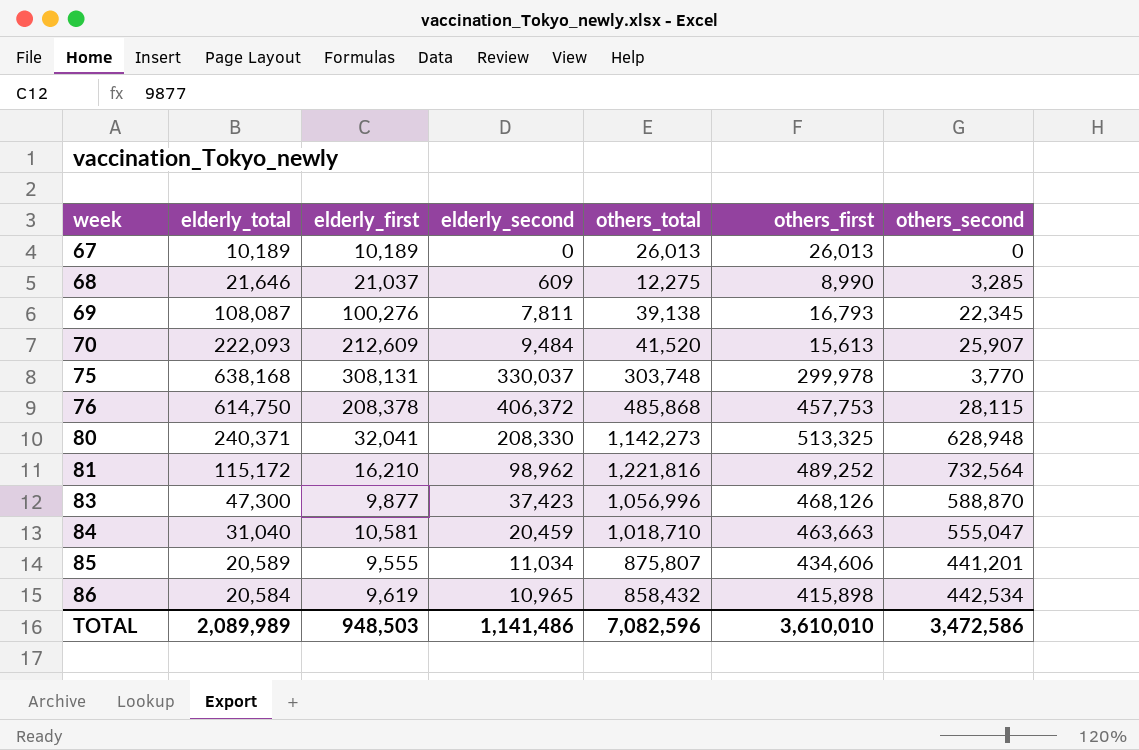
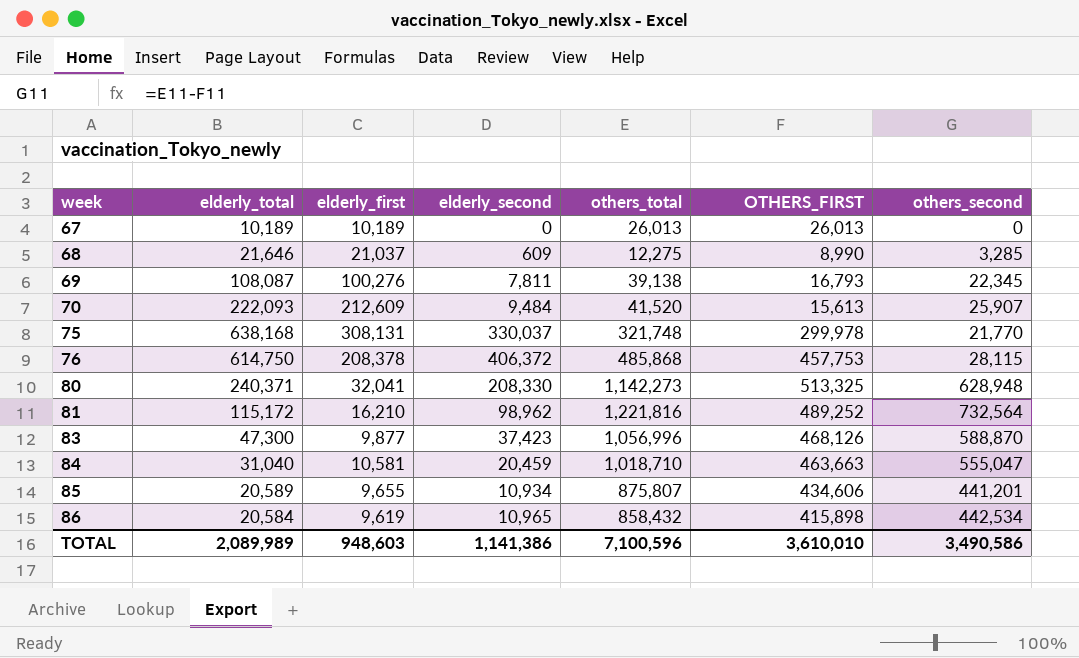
column name: others_first -> OTHERS_FIRST
75 | others_total: 303,748 -> 321,748
75 | others_second: 3,770 -> 21,770
85 | elderly_first: 9,555 -> 9,655
85 | elderly_second: 11,034 -> 10,934
TOTAL | elderly_first: 948,503 -> 948,603
TOTAL | elderly_second: 1,141,486 -> 1,141,386
TOTAL | others_total: 7,082,596 -> 7,100,596
TOTAL | others_second: 3,472,586 -> 3,490,586

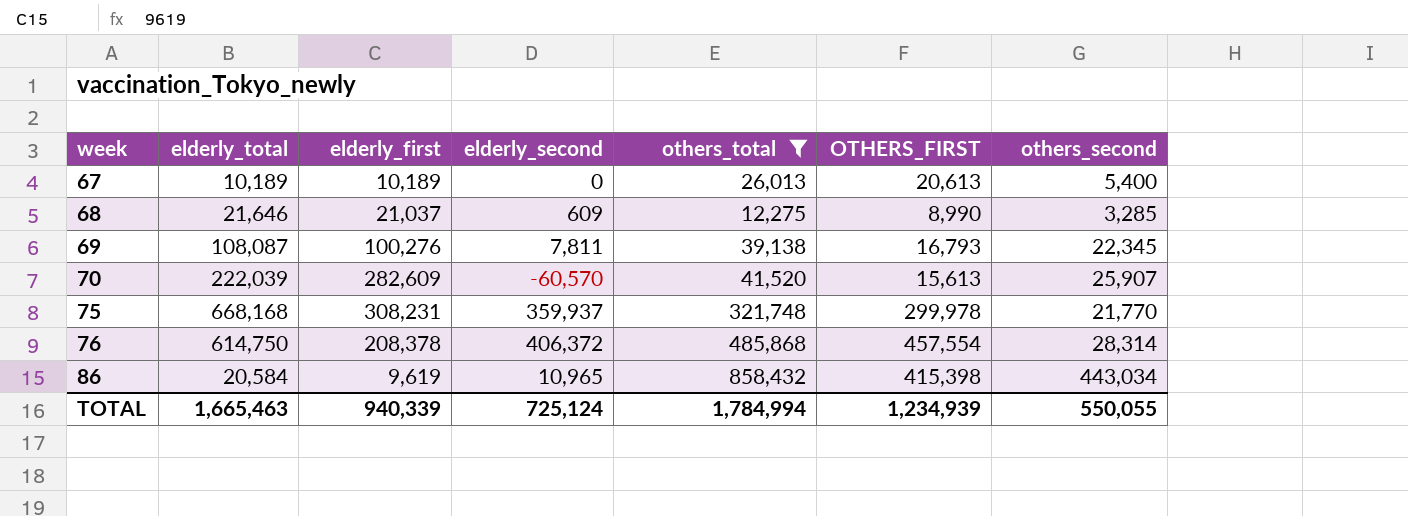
filter: none -> others_total <= 858,432
67 | OTHERS_FIRST: 26,013 -> 20,613
67 | others_second: 0 -> 5,400
70 | elderly_total: 222,093 -> 222,039
70 | elderly_first: 212,609 -> 282,609
70 | elderly_second: 9,484 -> -60,570
75 | elderly_total: 638,168 -> 668,168
75 | elderly_first: 308,131 -> 308,231
75 | elderly_second: 330,037 -> 359,937
76 | OTHERS_FIRST: 457,753 -> 457,554
76 | others_second: 28,115 -> 28,314
86 | OTHERS_FIRST: 415,898 -> 415,398
86 | others_second: 442,534 -> 443,034
TOTAL | elderly_total: 2,089,989 -> 1,665,463
TOTAL | elderly_first: 948,603 -> 940,339
TOTAL | elderly_second: 1,141,386 -> 725,124
TOTAL | others_total: 7,100,596 -> 1,784,994
TOTAL | OTHERS_FIRST: 3,610,010 -> 1,234,939
TOTAL | others_second: 3,490,586 -> 550,055

